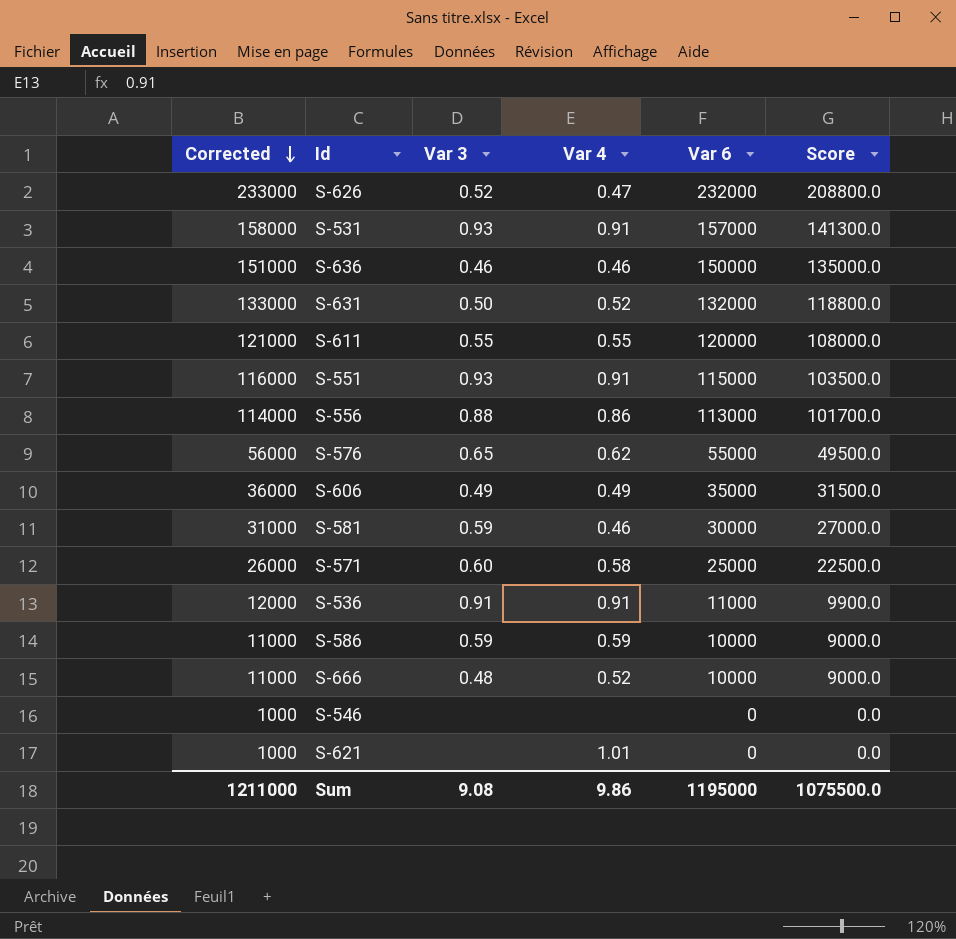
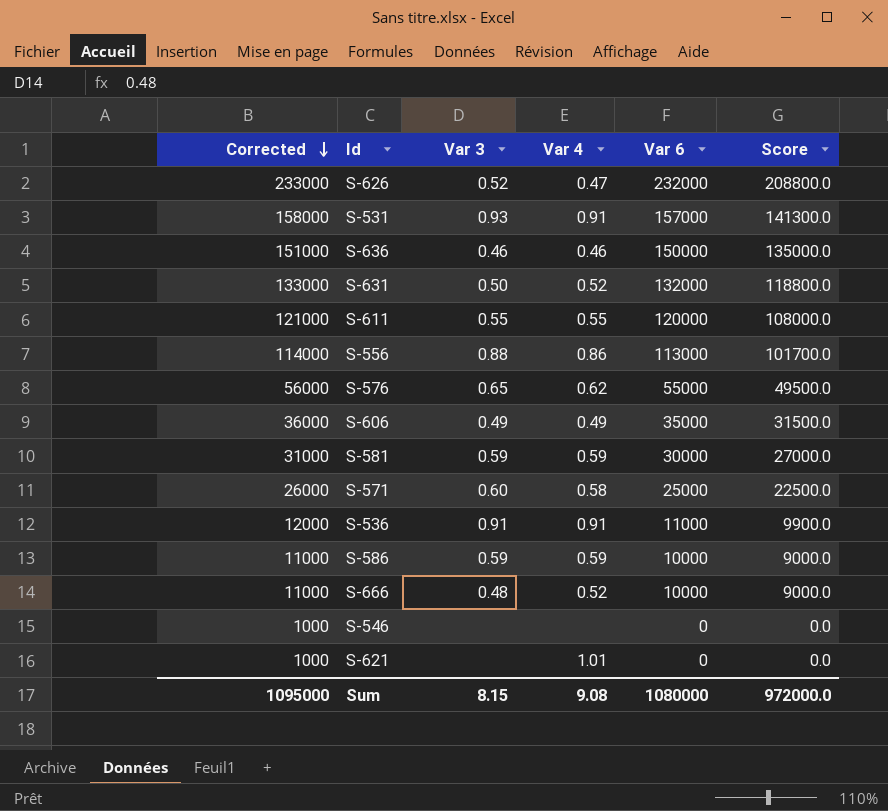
row S-551: 116000 | 0.93 | 0.91 | 115000 | 103500.0 -> none
S-581 | Var 4: 0.46 -> 0.59
Sum | Corrected: 1211000 -> 1095000
Sum | Var 3: 9.08 -> 8.15
Sum | Var 4: 9.86 -> 9.08
Sum | Var 6: 1195000 -> 1080000
Sum | Score: 1075500.0 -> 972000.0

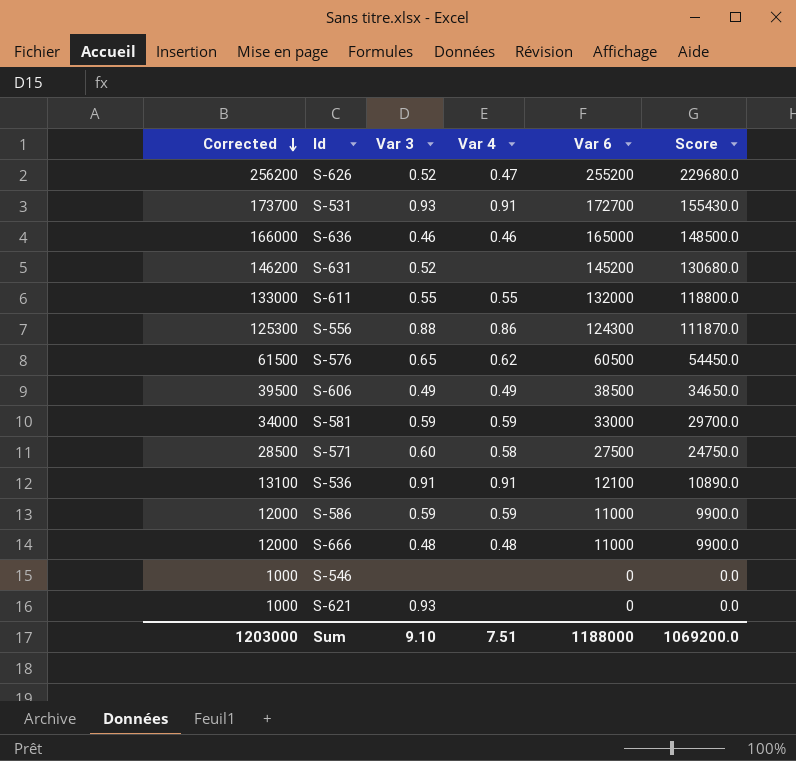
S-626 | Corrected: 233000 -> 256200
S-626 | Var 6: 232000 -> 255200
S-626 | Score: 208800.0 -> 229680.0
S-531 | Corrected: 158000 -> 173700
S-531 | Var 6: 157000 -> 172700
S-531 | Score: 141300.0 -> 155430.0
S-636 | Corrected: 151000 -> 166000
S-636 | Var 6: 150000 -> 165000
S-636 | Score: 135000.0 -> 148500.0
S-631 | Corrected: 133000 -> 146200
S-631 | Var 3: 0.50 -> 0.52
S-631 | Var 4: 0.52 -> none
S-631 | Var 6: 132000 -> 145200
S-631 | Score: 118800.0 -> 130680.0
S-611 | Corrected: 121000 -> 133000
S-611 | Var 6: 120000 -> 132000
S-611 | Score: 108000.0 -> 118800.0
S-556 | Corrected: 114000 -> 125300
S-556 | Var 6: 113000 -> 124300
S-556 | Score: 101700.0 -> 111870.0
S-576 | Corrected: 56000 -> 61500
S-576 | Var 6: 55000 -> 60500
S-576 | Score: 49500.0 -> 54450.0
S-606 | Corrected: 36000 -> 39500
S-606 | Var 6: 35000 -> 38500
S-606 | Score: 31500.0 -> 34650.0
S-581 | Corrected: 31000 -> 34000
S-581 | Var 6: 30000 -> 33000
S-581 | Score: 27000.0 -> 29700.0
S-571 | Corrected: 26000 -> 28500
S-571 | Var 6: 25000 -> 27500
S-571 | Score: 22500.0 -> 24750.0
S-536 | Corrected: 12000 -> 13100
S-536 | Var 6: 11000 -> 12100
S-536 | Score: 9900.0 -> 10890.0
S-586 | Corrected: 11000 -> 12000
S-586 | Var 6: 10000 -> 11000
S-586 | Score: 9000.0 -> 9900.0
S-666 | Corrected: 11000 -> 12000
S-666 | Var 4: 0.52 -> 0.48
S-666 | Var 6: 10000 -> 11000
S-666 | Score: 9000.0 -> 9900.0
S-621 | Var 3: none -> 0.93
S-621 | Var 4: 1.01 -> none
Sum | Corrected: 1095000 -> 1203000
Sum | Var 3: 8.15 -> 9.10
Sum | Var 4: 9.08 -> 7.51
Sum | Var 6: 1080000 -> 1188000
Sum | Score: 972000.0 -> 1069200.0

